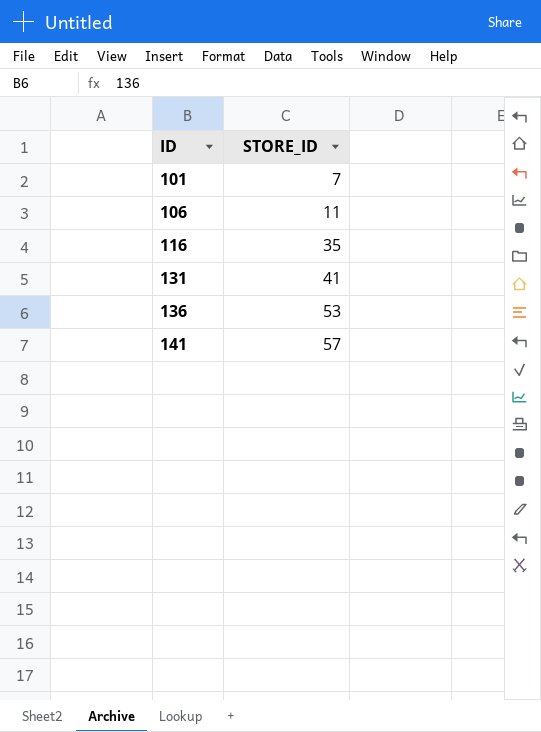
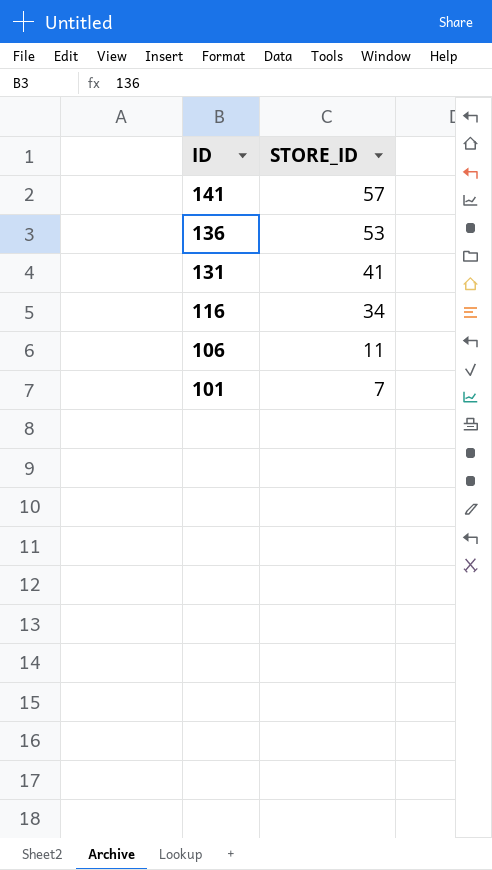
row order: ID ascending -> ID descending
116 | STORE_ID: 35 -> 34

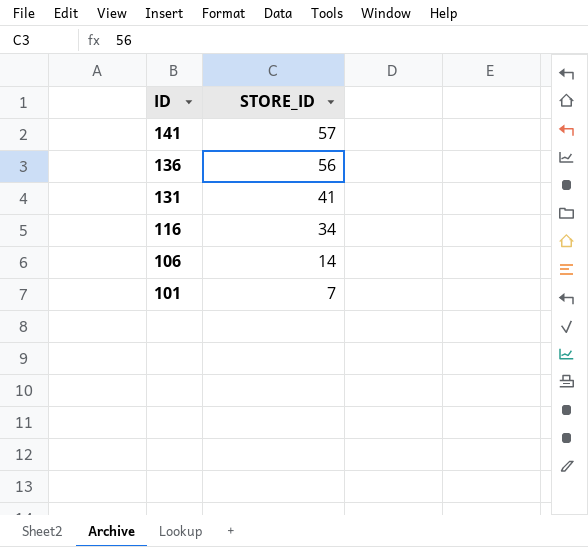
136 | STORE_ID: 53 -> 56
106 | STORE_ID: 11 -> 14

